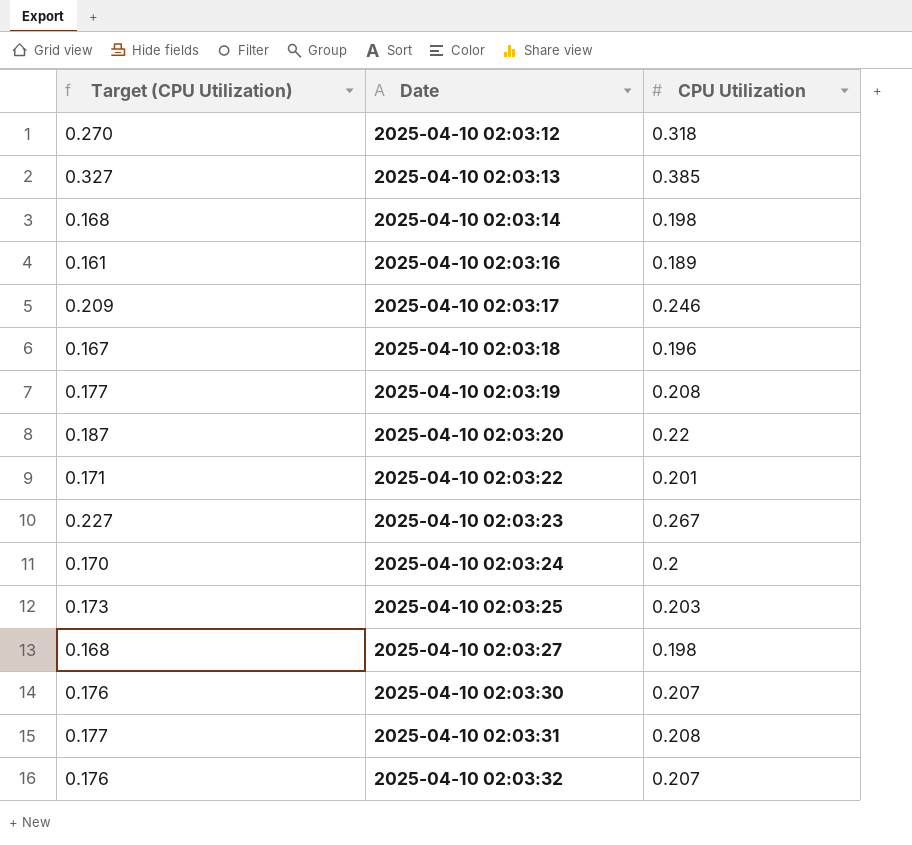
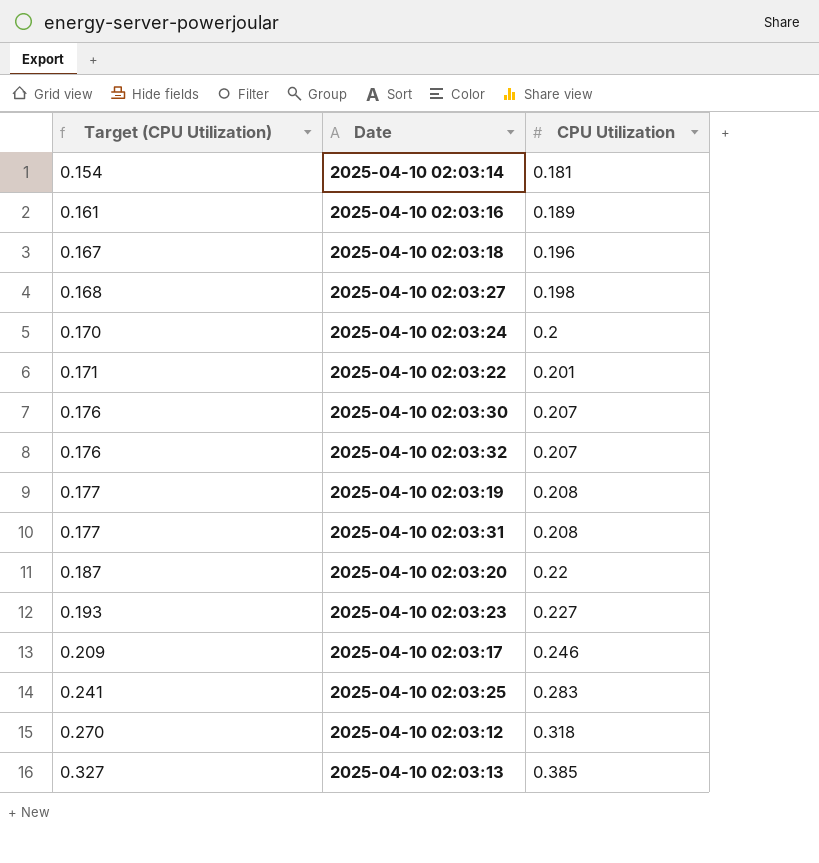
row order: Date ascending -> Target (CPU Utilization) ascending
2025-04-10 02:03:14 | Target (CPU Utilization): 0.168 -> 0.154
2025-04-10 02:03:14 | CPU Utilization: 0.198 -> 0.181
2025-04-10 02:03:23 | Target (CPU Utilization): 0.227 -> 0.193
2025-04-10 02:03:23 | CPU Utilization: 0.267 -> 0.227
2025-04-10 02:03:25 | Target (CPU Utilization): 0.173 -> 0.241
2025-04-10 02:03:25 | CPU Utilization: 0.203 -> 0.283

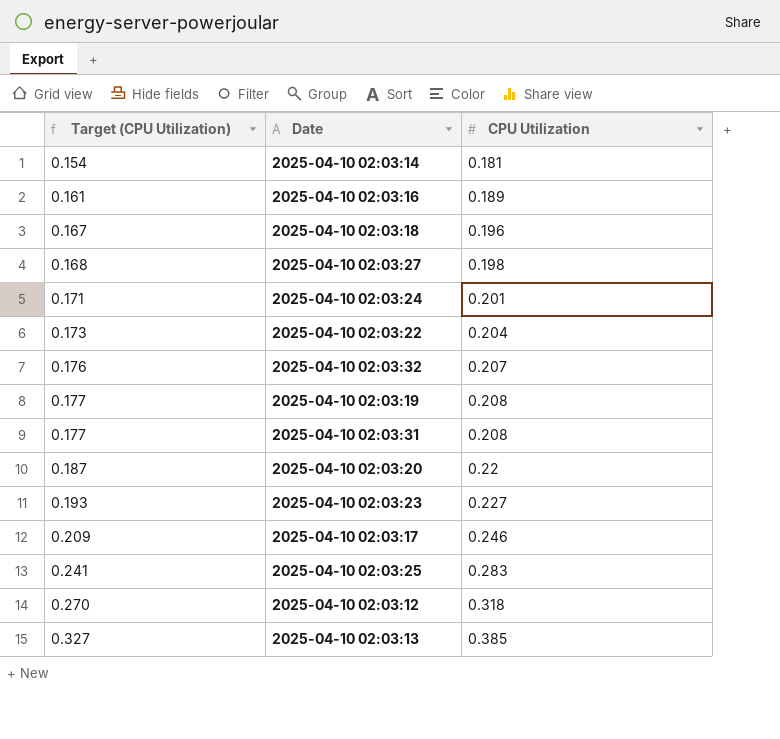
row 2025-04-10 02:03:30: 0.176 | 0.207 -> none
2025-04-10 02:03:24 | Target (CPU Utilization): 0.170 -> 0.171
2025-04-10 02:03:24 | CPU Utilization: 0.2 -> 0.201
2025-04-10 02:03:22 | Target (CPU Utilization): 0.171 -> 0.173
2025-04-10 02:03:22 | CPU Utilization: 0.201 -> 0.204

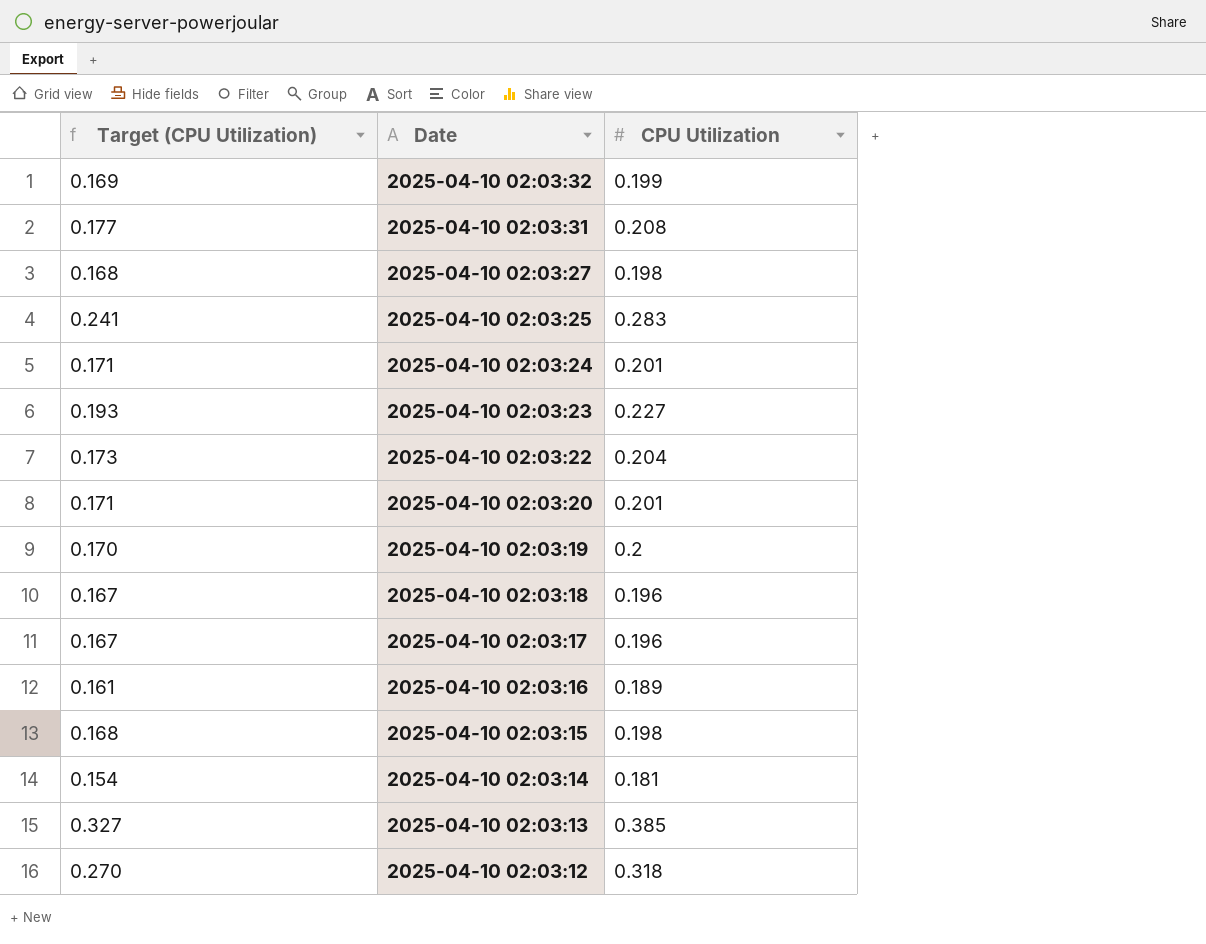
row order: Target (CPU Utilization) ascending -> Date descending
2025-04-10 02:03:32 | Target (CPU Utilization): 0.176 -> 0.169
2025-04-10 02:03:32 | CPU Utilization: 0.207 -> 0.199
2025-04-10 02:03:20 | Target (CPU Utilization): 0.187 -> 0.171
2025-04-10 02:03:20 | CPU Utilization: 0.22 -> 0.201
2025-04-10 02:03:19 | Target (CPU Utilization): 0.177 -> 0.170
2025-04-10 02:03:19 | CPU Utilization: 0.208 -> 0.2
2025-04-10 02:03:17 | Target (CPU Utilization): 0.209 -> 0.167
2025-04-10 02:03:17 | CPU Utilization: 0.246 -> 0.196
row 2025-04-10 02:03:15: none -> 0.168 | 0.198

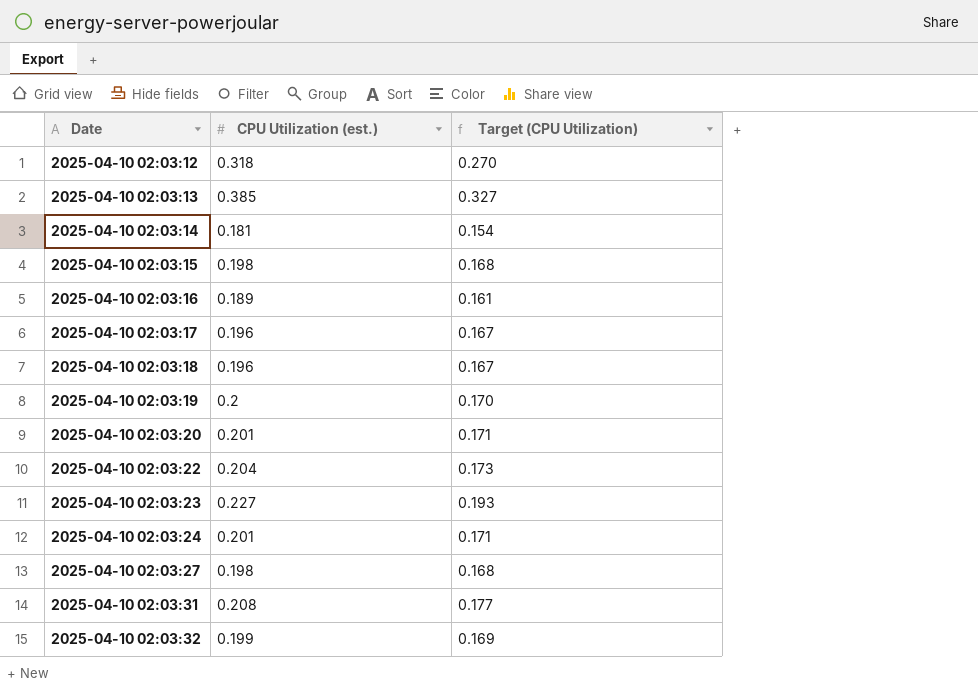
row order: Date descending -> Date ascending
column name: CPU Utilization -> CPU Utilization (est.)
column Target (CPU Utilization) | position: 1 -> 3
row 2025-04-10 02:03:25: 0.241 | 0.283 -> none

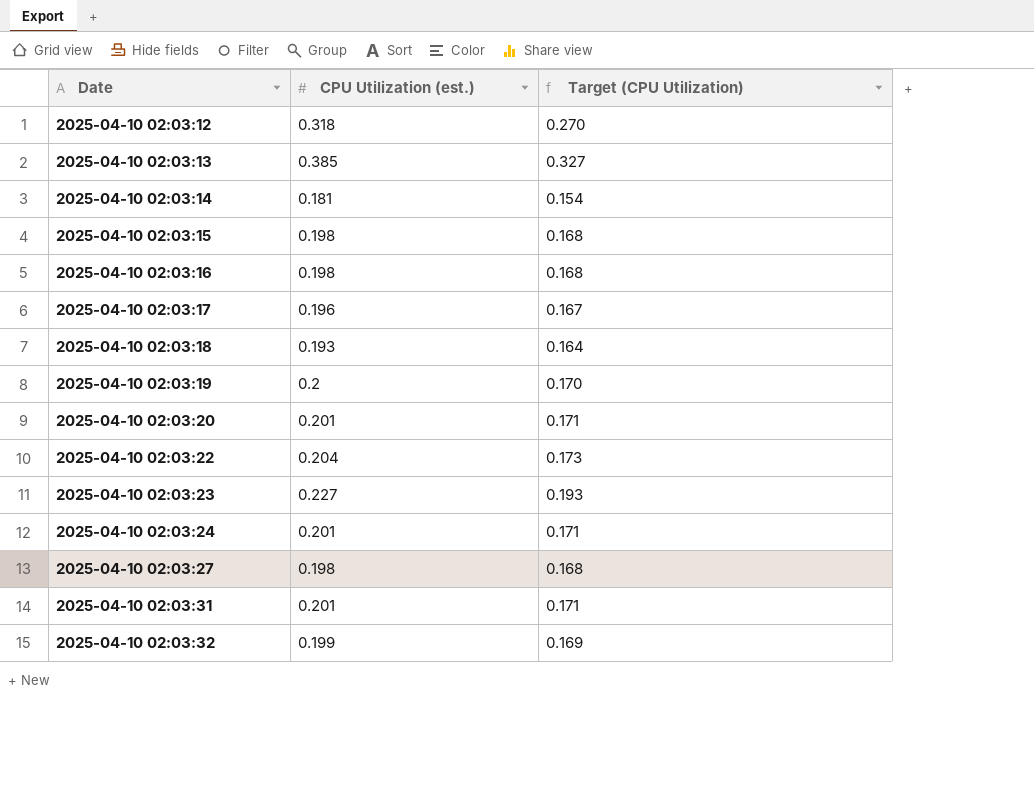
2025-04-10 02:03:16 | CPU Utilization (est.): 0.189 -> 0.198
2025-04-10 02:03:16 | Target (CPU Utilization): 0.161 -> 0.168
2025-04-10 02:03:18 | CPU Utilization (est.): 0.196 -> 0.193
2025-04-10 02:03:18 | Target (CPU Utilization): 0.167 -> 0.164
2025-04-10 02:03:31 | CPU Utilization (est.): 0.208 -> 0.201
2025-04-10 02:03:31 | Target (CPU Utilization): 0.177 -> 0.171

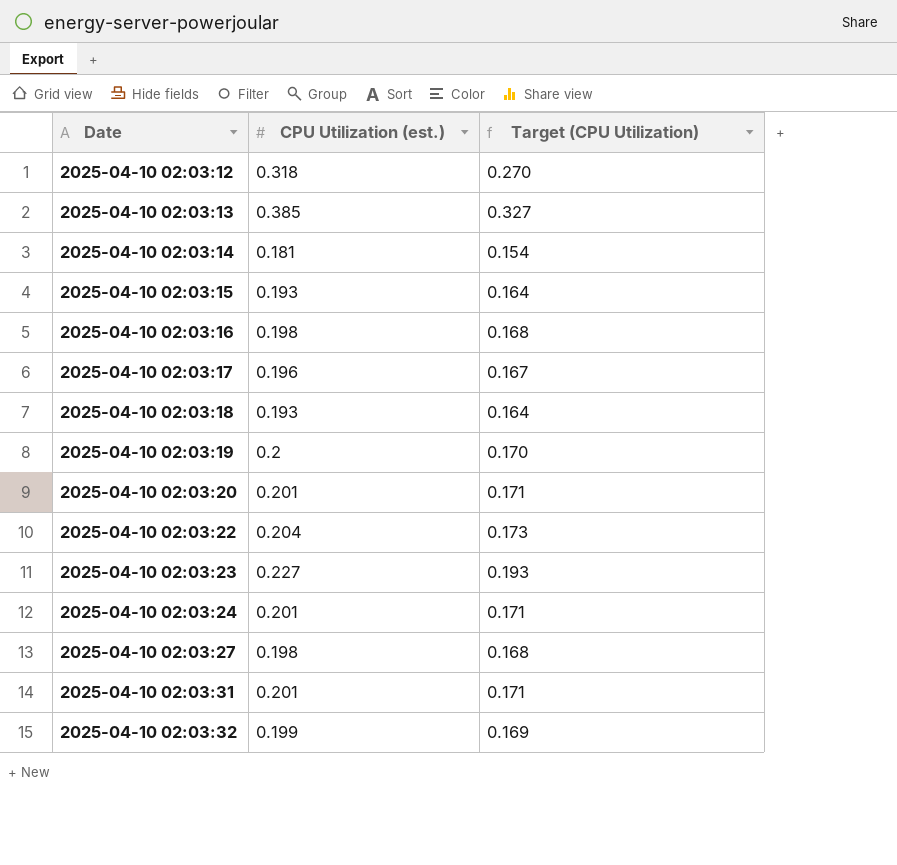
2025-04-10 02:03:15 | CPU Utilization (est.): 0.198 -> 0.193
2025-04-10 02:03:15 | Target (CPU Utilization): 0.168 -> 0.164

